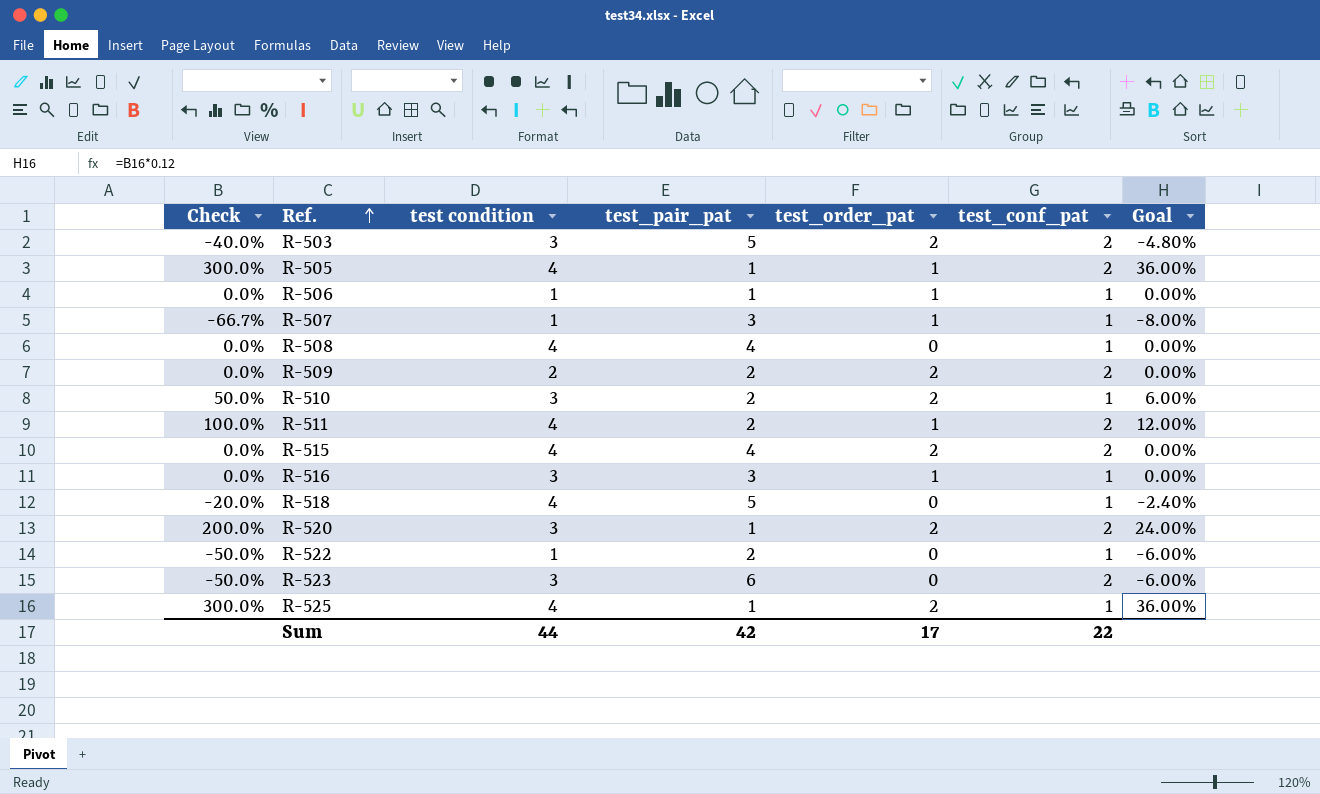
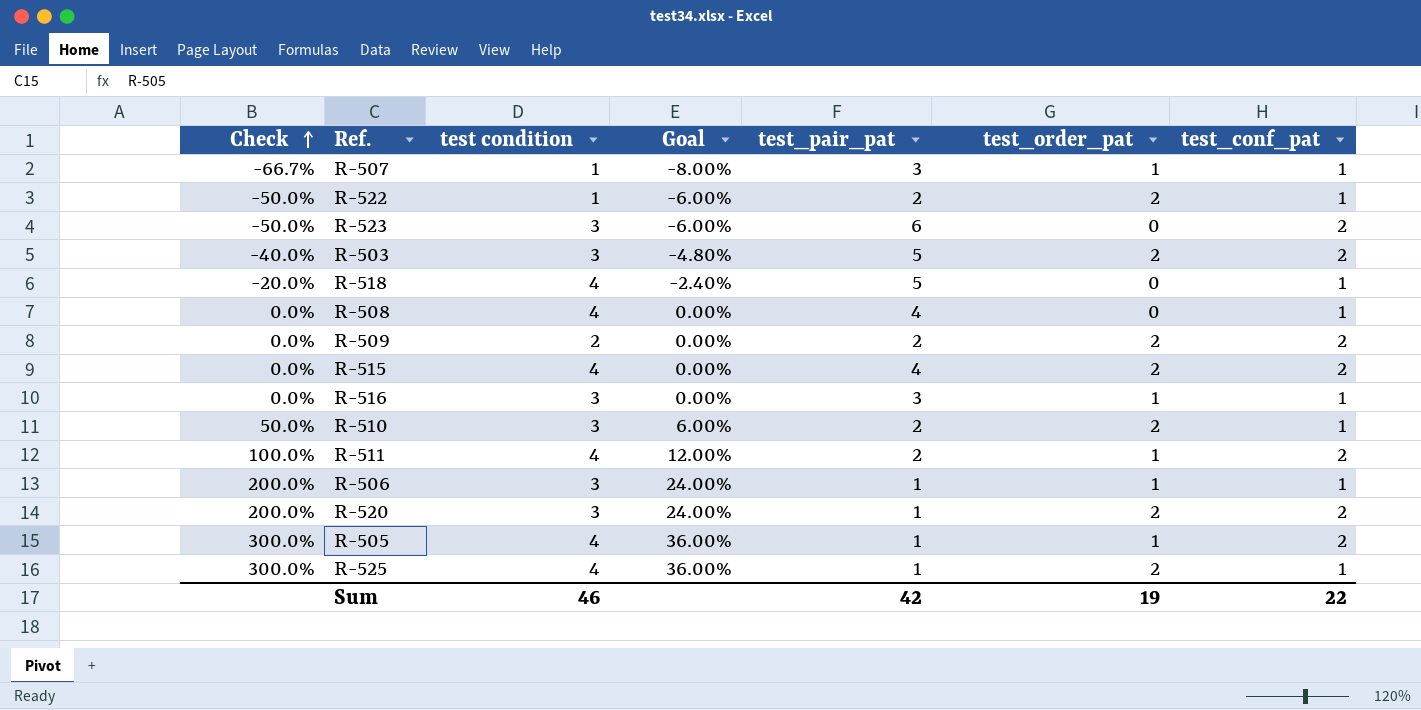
row order: Ref. ascending -> Check ascending
column Goal | position: 7 -> 4
R-522 | test_order_pat: 0 -> 2
R-506 | Check: 0.0% -> 200.0%
R-506 | test condition: 1 -> 3
R-506 | Goal: 0.00% -> 24.00%
Sum | test condition: 44 -> 46
Sum | test_order_pat: 17 -> 19

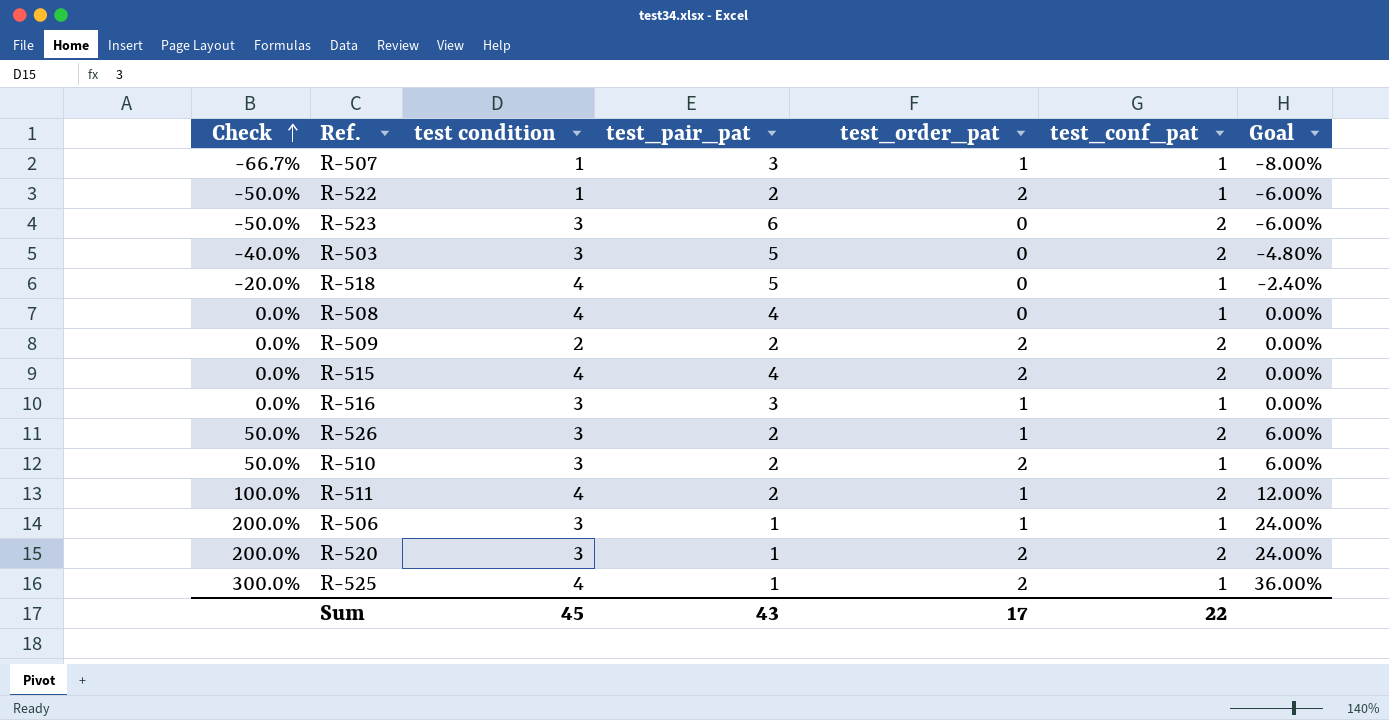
column Goal | position: 4 -> 7
row R-505: 300.0% | 4 | 36.00% | 1 | 1 | 2 -> none
R-503 | test_order_pat: 2 -> 0
row R-526: none -> 50.0% | 3 | 2 | 1 | 2 | 6.00%
Sum | test condition: 46 -> 45
Sum | test_pair_pat: 42 -> 43
Sum | test_order_pat: 19 -> 17

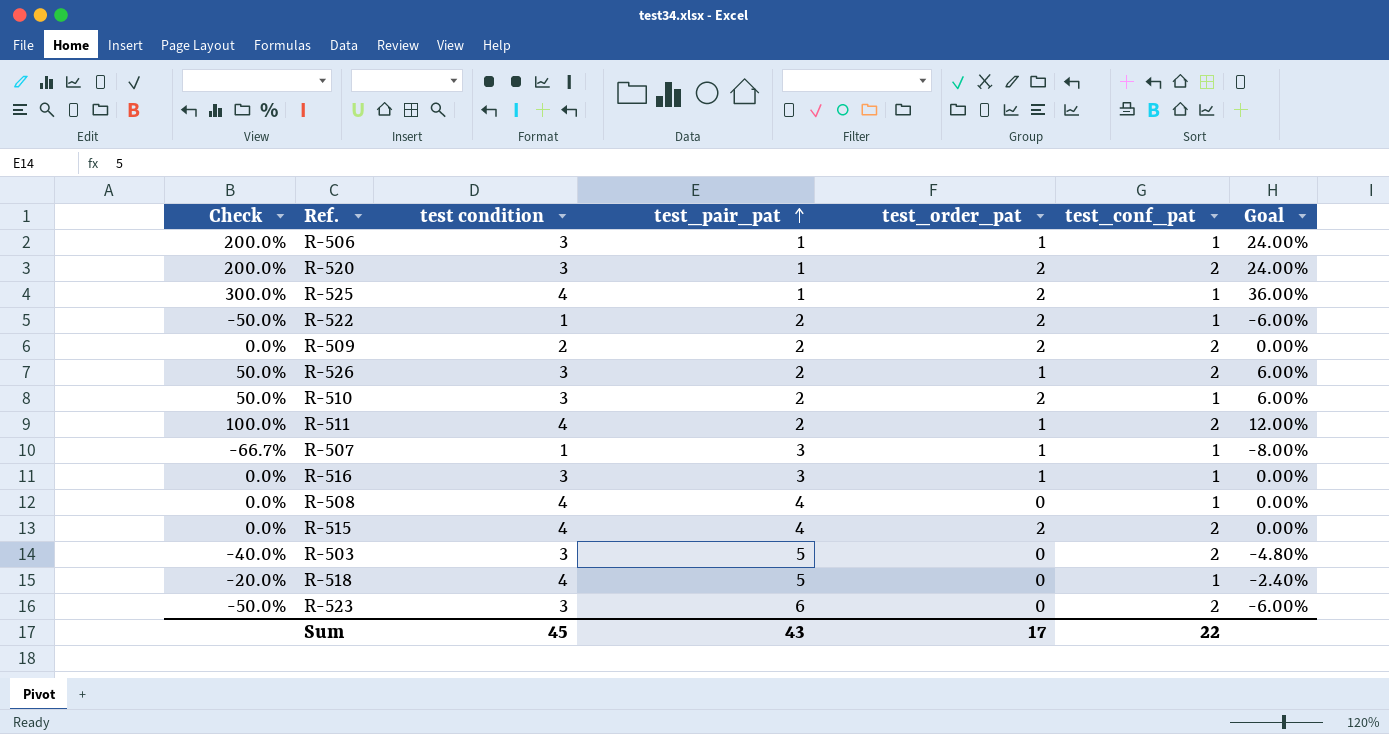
row order: Check ascending -> test_pair_pat ascending

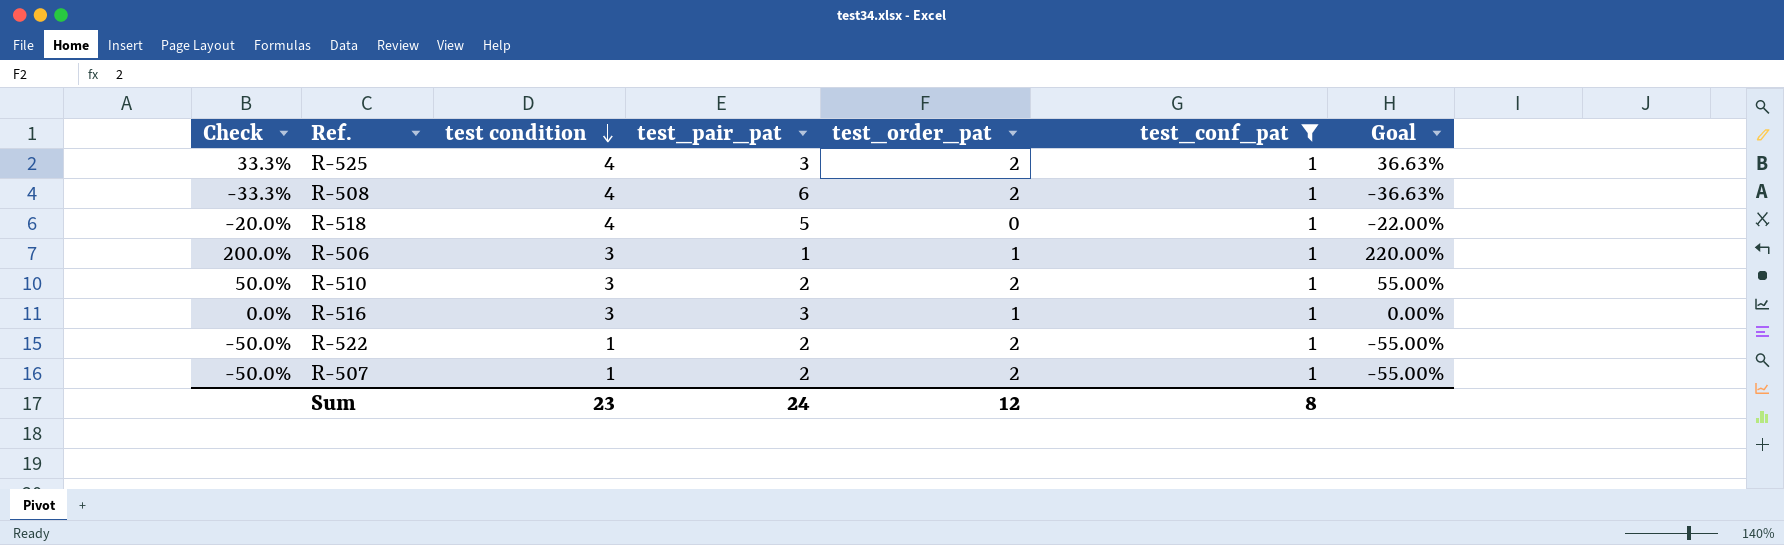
filter: none -> test_conf_pat = 1
row order: test_pair_pat ascending -> test condition descending
column Goal | formula: [Check] * 0.12 -> [Check] * 1.1
R-525 | Check: 300.0% -> 33.3%
R-525 | test_pair_pat: 1 -> 3
R-508 | Check: 0.0% -> -33.3%
R-508 | test_pair_pat: 4 -> 6
R-508 | test_order_pat: 0 -> 2
R-507 | Check: -66.7% -> -50.0%
R-507 | test_pair_pat: 3 -> 2
R-507 | test_order_pat: 1 -> 2
Sum | test condition: 45 -> 23
Sum | test_pair_pat: 43 -> 24
Sum | test_order_pat: 17 -> 12
Sum | test_conf_pat: 22 -> 8

